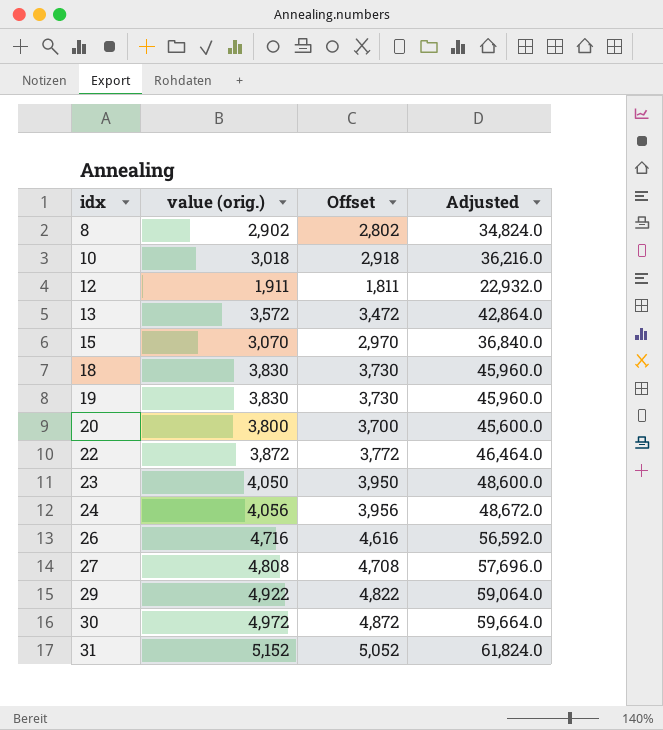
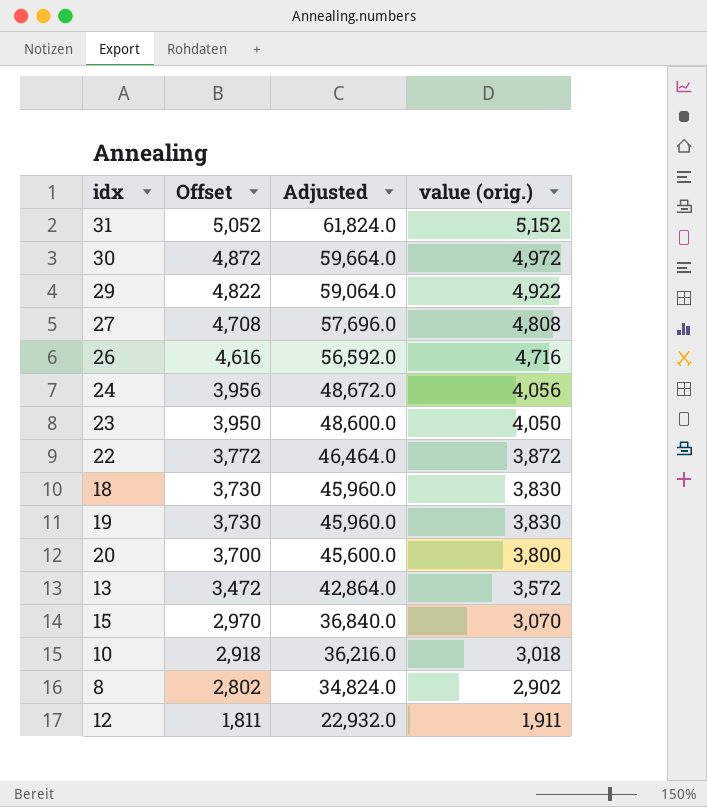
row order: idx ascending -> Offset descending
column value (orig.) | position: 2 -> 4

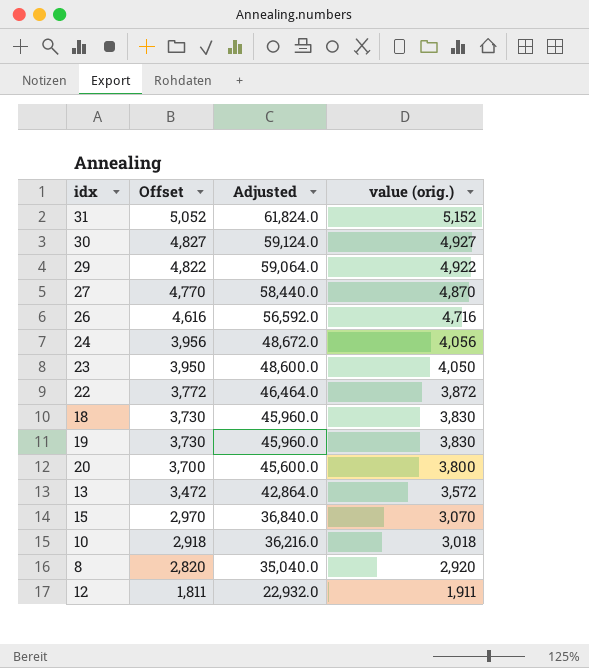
30 | Offset: 4,872 -> 4,827
30 | Adjusted: 59,664.0 -> 59,124.0
30 | value (orig.): 4,972 -> 4,927
27 | Offset: 4,708 -> 4,770
27 | Adjusted: 57,696.0 -> 58,440.0
27 | value (orig.): 4,808 -> 4,870
8 | Offset: 2,802 -> 2,820
8 | Adjusted: 34,824.0 -> 35,040.0
8 | value (orig.): 2,902 -> 2,920

